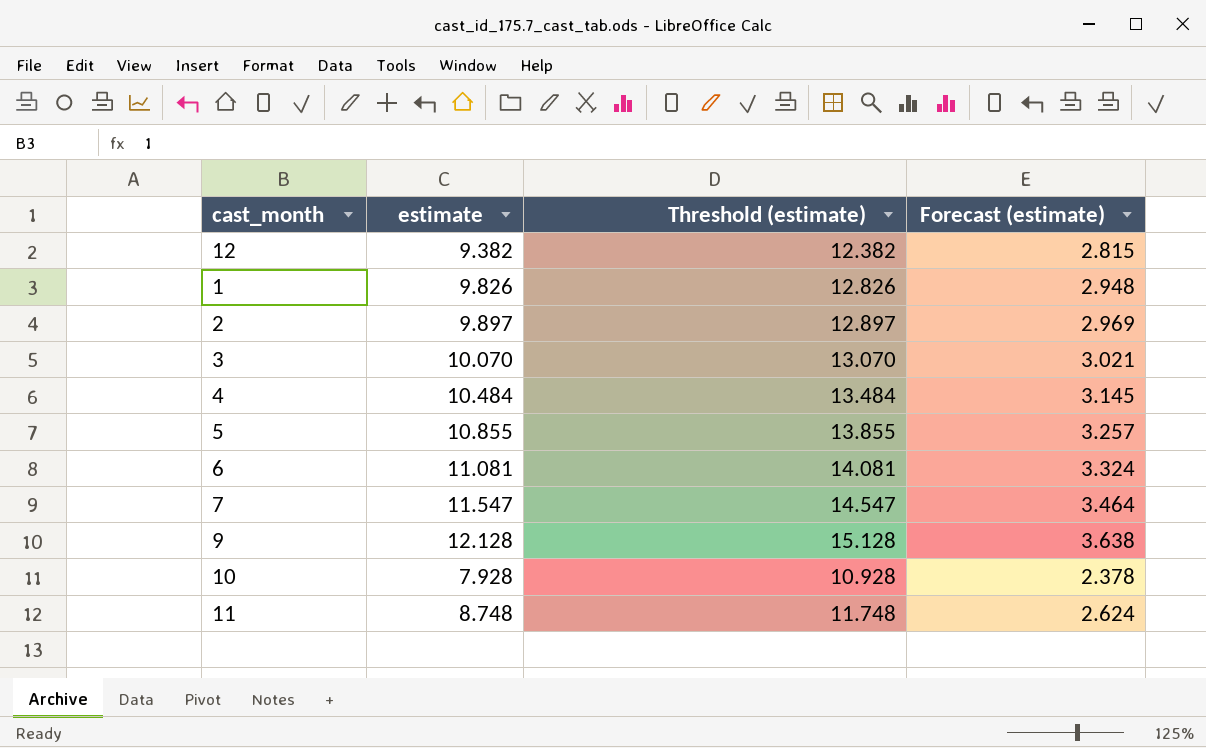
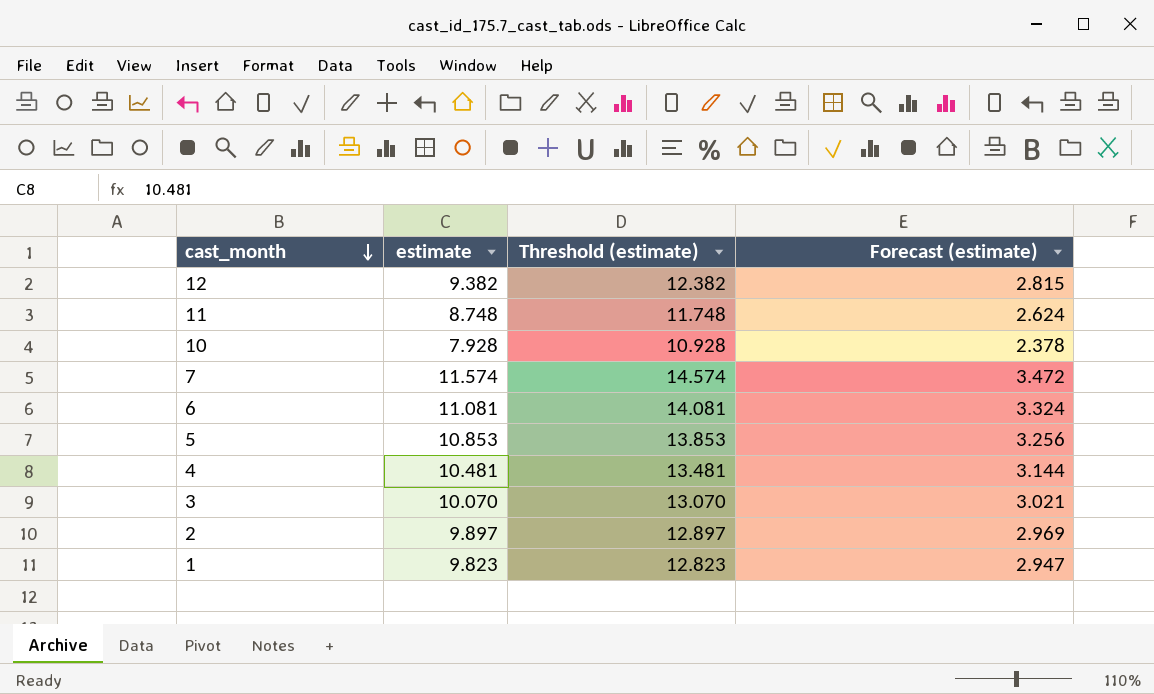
row order: none -> cast_month descending
row 9: 12.128 | 15.128 | 3.638 -> none
7 | estimate: 11.547 -> 11.574
7 | Threshold (estimate): 14.547 -> 14.574
7 | Forecast (estimate): 3.464 -> 3.472
5 | estimate: 10.855 -> 10.853
5 | Threshold (estimate): 13.855 -> 13.853
5 | Forecast (estimate): 3.257 -> 3.256
4 | estimate: 10.484 -> 10.481
4 | Threshold (estimate): 13.484 -> 13.481
4 | Forecast (estimate): 3.145 -> 3.144
1 | estimate: 9.826 -> 9.823
1 | Threshold (estimate): 12.826 -> 12.823
1 | Forecast (estimate): 2.948 -> 2.947

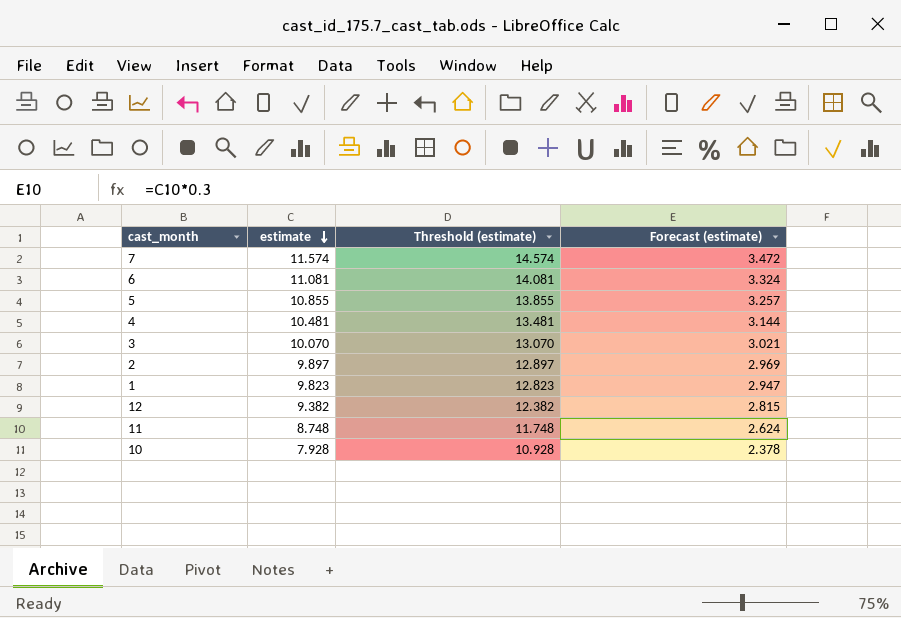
row order: cast_month descending -> estimate descending
5 | estimate: 10.853 -> 10.855
5 | Threshold (estimate): 13.853 -> 13.855
5 | Forecast (estimate): 3.256 -> 3.257

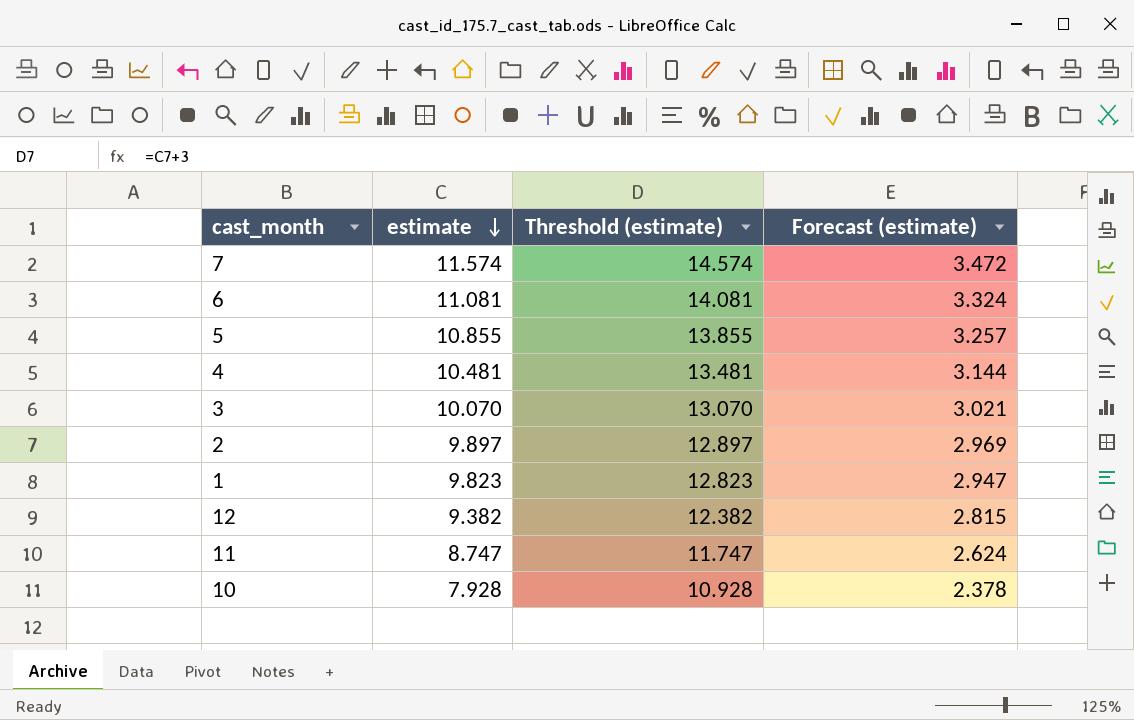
11 | estimate: 8.748 -> 8.747
11 | Threshold (estimate): 11.748 -> 11.747

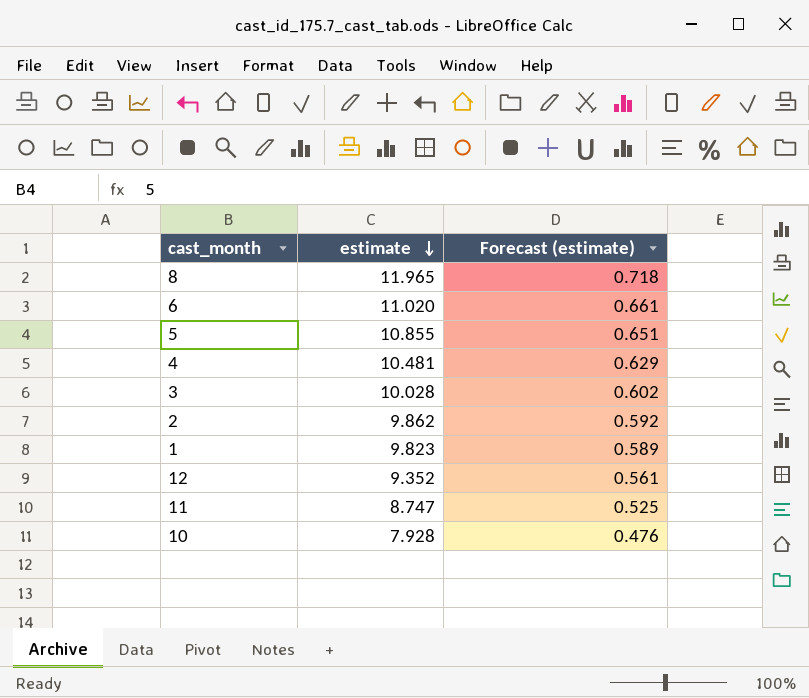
column Threshold (estimate) | formula: [estimate] + 3 -> none
column Forecast (estimate) | formula: [estimate] * 0.3 -> [estimate] * 0.06
row 7: 11.574 | 14.574 | 3.472 -> none
row 8: none -> 11.965 | 0.718
6 | estimate: 11.081 -> 11.020
3 | estimate: 10.070 -> 10.028
2 | estimate: 9.897 -> 9.862
12 | estimate: 9.382 -> 9.352

